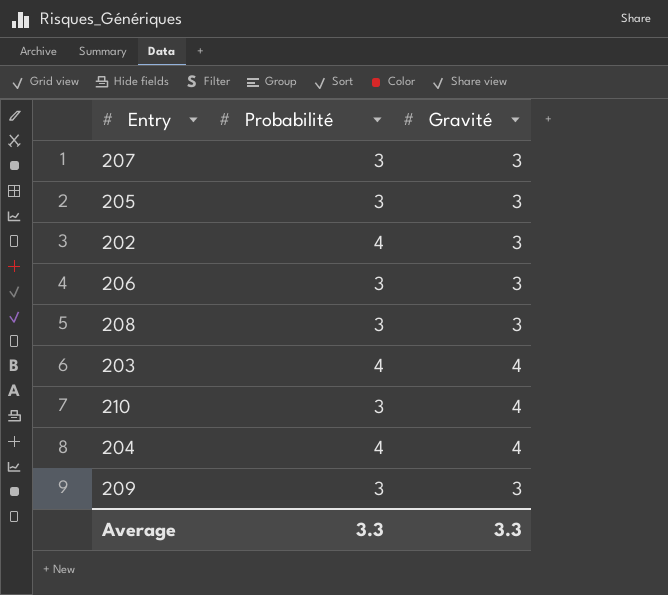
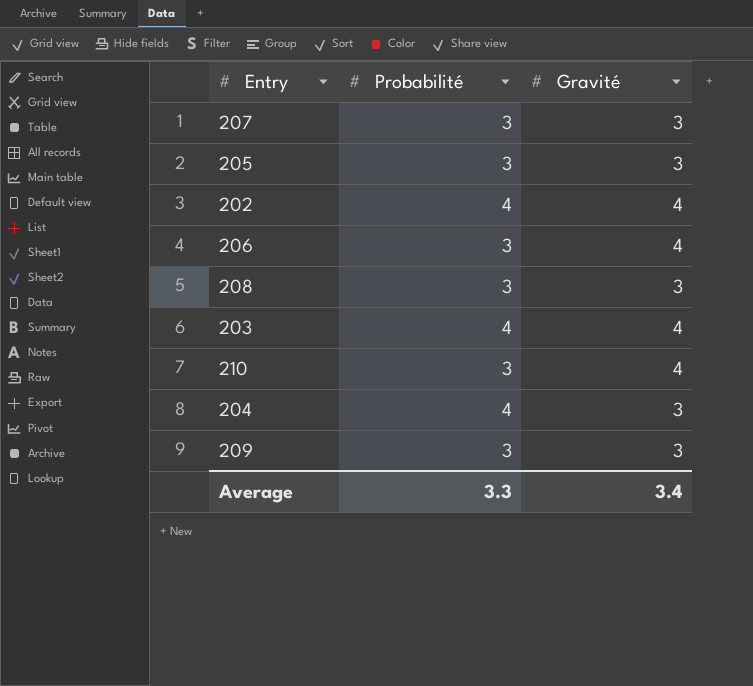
202 | Gravité: 3 -> 4
206 | Gravité: 3 -> 4
204 | Gravité: 4 -> 3
Average | Gravité: 3.3 -> 3.4

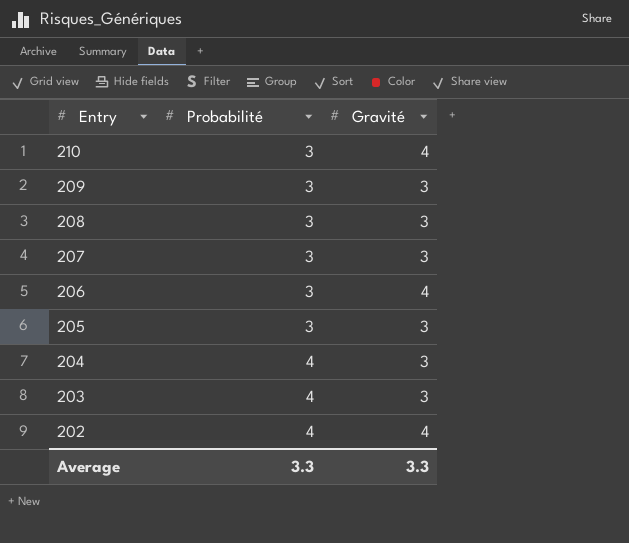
row order: none -> Entry descending
203 | Gravité: 4 -> 3
Average | Gravité: 3.4 -> 3.3

